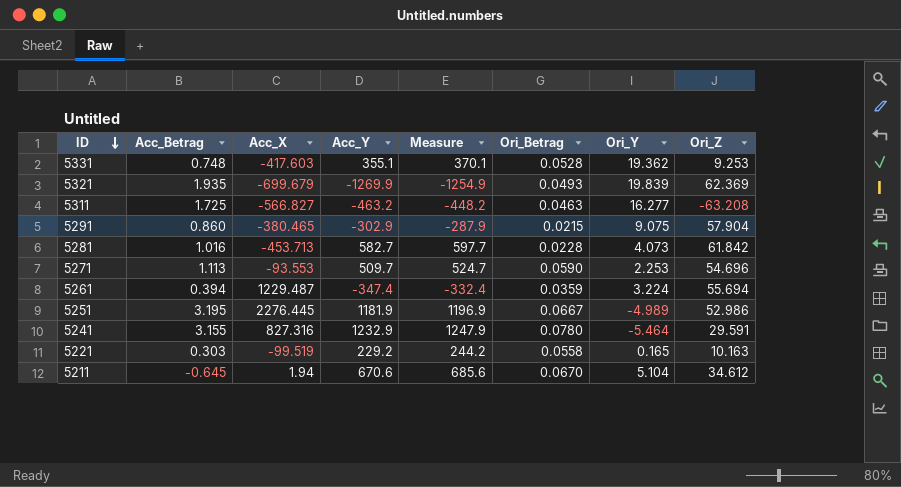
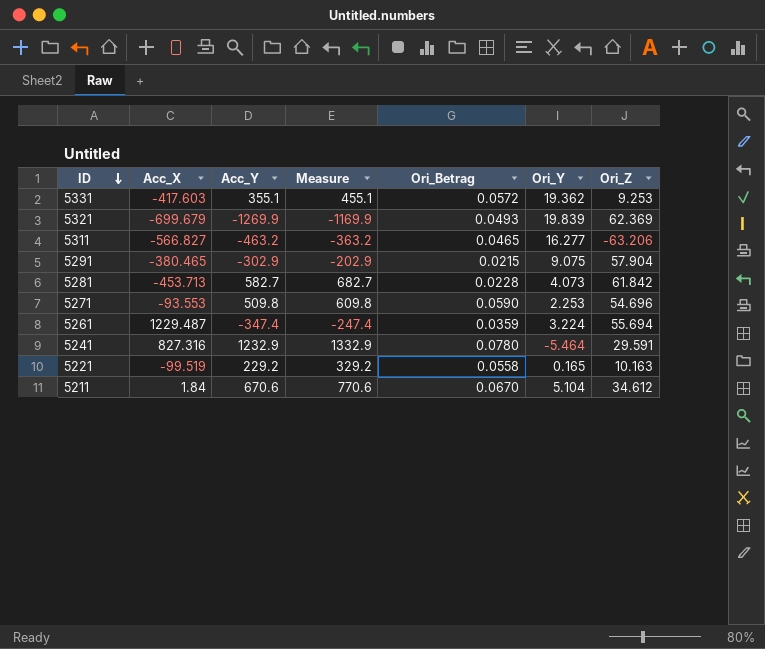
column Acc_Betrag | position: 2 -> none
column Measure | formula: [Acc_Y] + 15 -> [Acc_Y] + 100
row 5251: 3.195 | 2276.445 | 1181.9 | 1196.9 | 0.0667 | -4.989 | 52.986 -> none
5331 | Ori_Betrag: 0.0528 -> 0.0572
5311 | Ori_Betrag: 0.0463 -> 0.0465
5311 | Ori_Z: -63.208 -> -63.206
5271 | Acc_Y: 509.7 -> 509.8
5211 | Acc_X: 1.94 -> 1.84

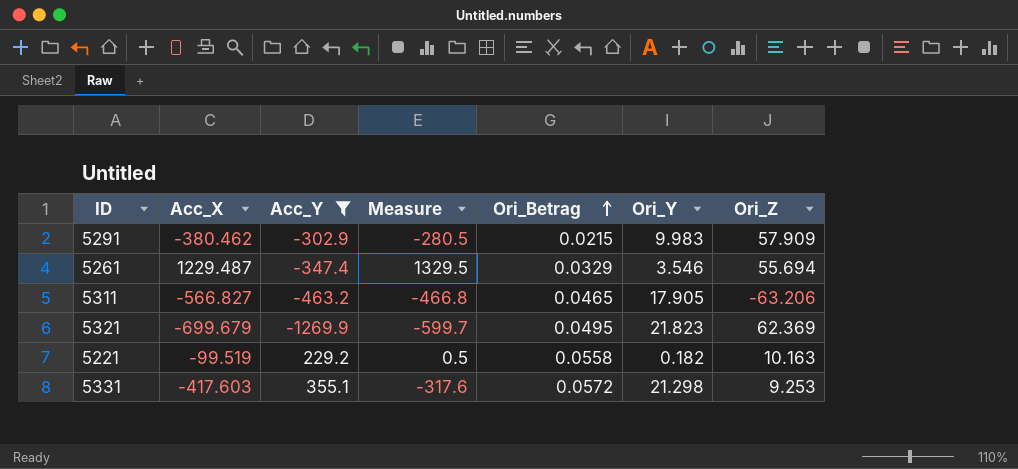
filter: none -> Acc_Y <= 355.1
row order: ID descending -> Ori_Betrag ascending
column Measure | formula: [Acc_Y] + 100 -> [Acc_X] + 100
5291 | Acc_X: -380.465 -> -380.462
5291 | Ori_Y: 9.075 -> 9.983
5291 | Ori_Z: 57.904 -> 57.909
5261 | Ori_Betrag: 0.0359 -> 0.0329
5261 | Ori_Y: 3.224 -> 3.546
5311 | Ori_Y: 16.277 -> 17.905
5321 | Ori_Betrag: 0.0493 -> 0.0495
5321 | Ori_Y: 19.839 -> 21.823
5221 | Ori_Y: 0.165 -> 0.182
5331 | Ori_Y: 19.362 -> 21.298

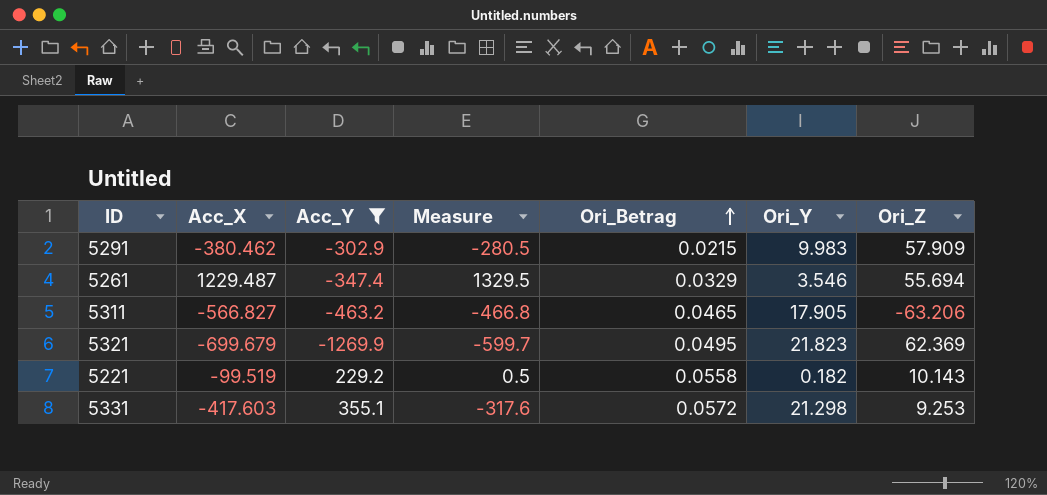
5221 | Ori_Z: 10.163 -> 10.143

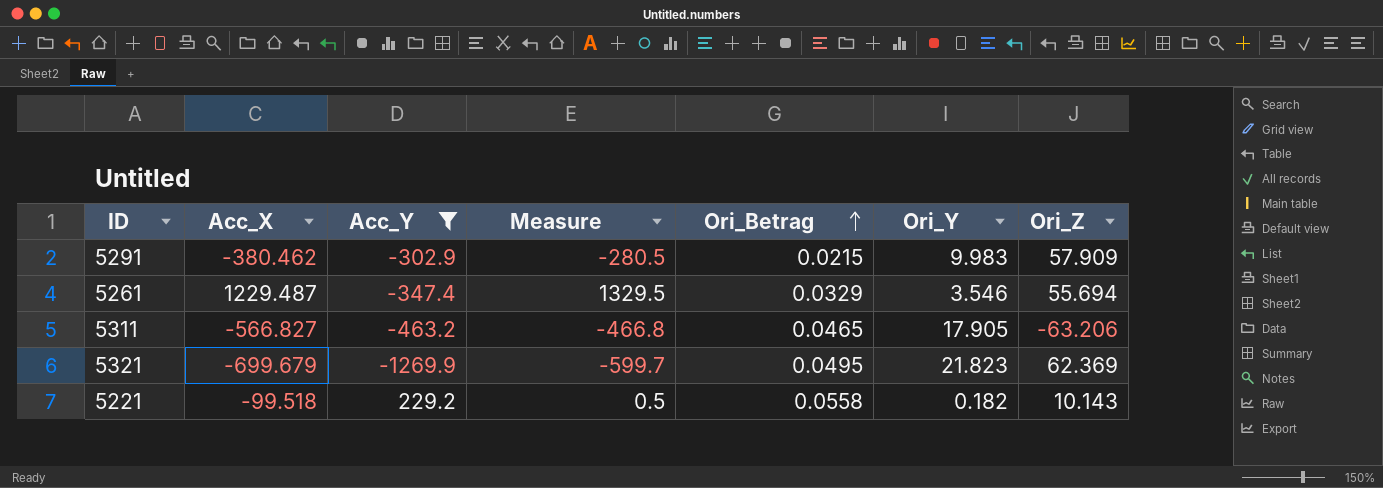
row 5331: -417.603 | 355.1 | -317.6 | 0.0572 | 21.298 | 9.253 -> none
5221 | Acc_X: -99.519 -> -99.518

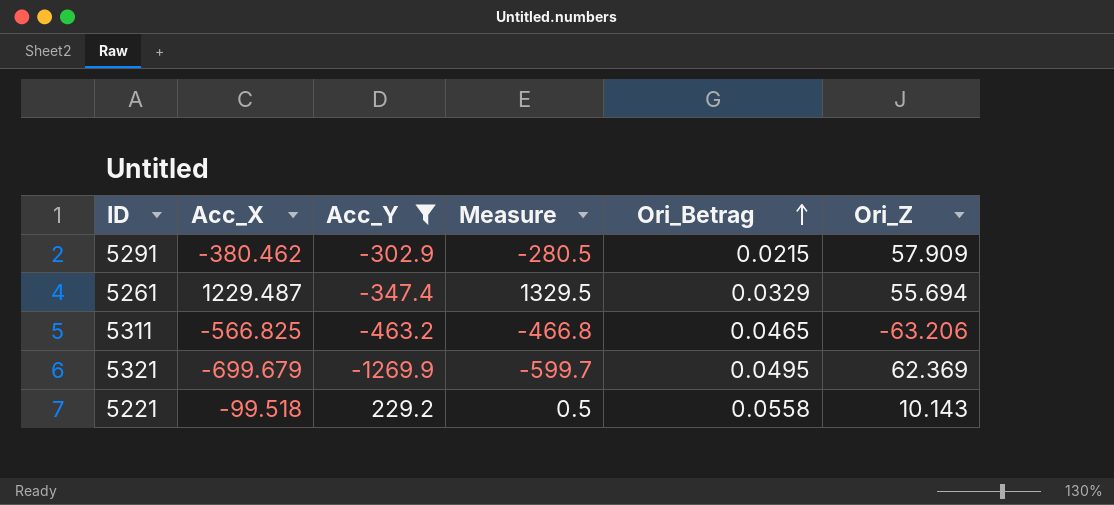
column Ori_Y | position: 6 -> none
5311 | Acc_X: -566.827 -> -566.825

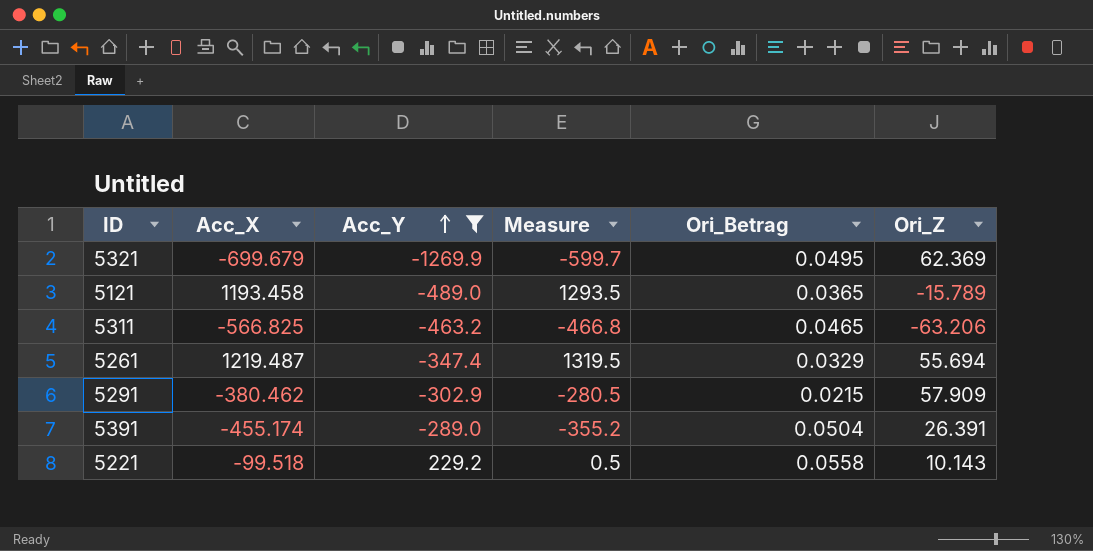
row order: Ori_Betrag ascending -> Acc_Y ascending
row 5121: none -> 1193.458 | -489.0 | 1293.5 | 0.0365 | -15.789
5261 | Acc_X: 1229.487 -> 1219.487
5261 | Measure: 1329.5 -> 1319.5
row 5391: none -> -455.174 | -289.0 | -355.2 | 0.0504 | 26.391

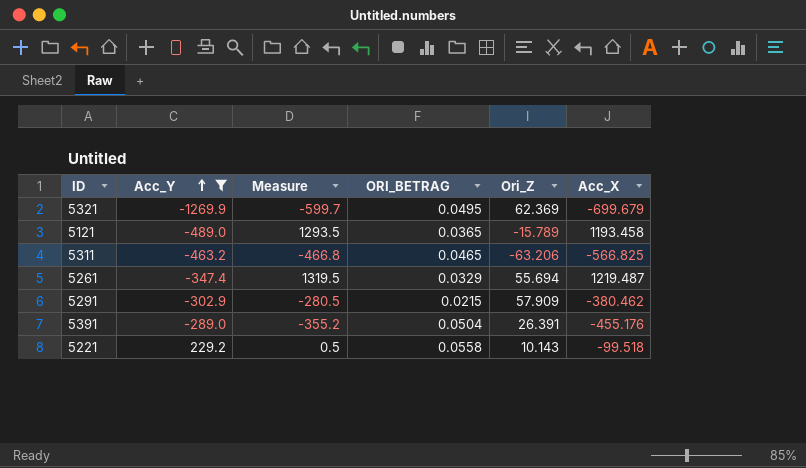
column name: Ori_Betrag -> ORI_BETRAG
column Acc_X | position: 2 -> 6
5391 | Acc_X: -455.174 -> -455.176

